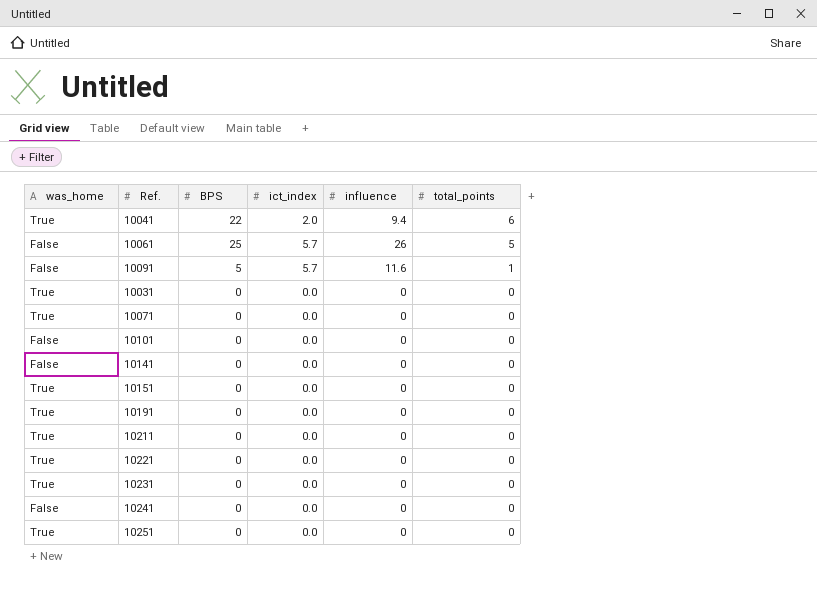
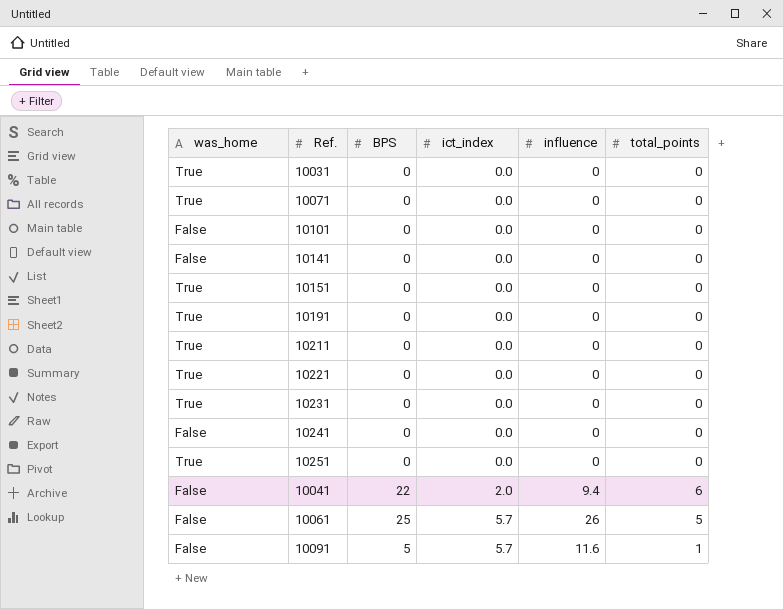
row order: total_points descending -> ict_index ascending
10041 | was_home: True -> False

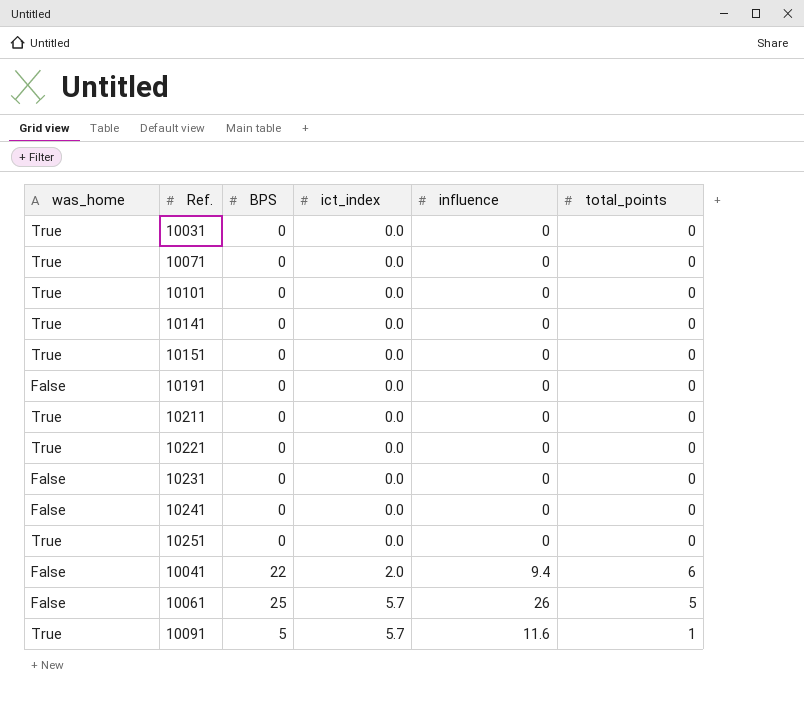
10101 | was_home: False -> True
10141 | was_home: False -> True
10191 | was_home: True -> False
10231 | was_home: True -> False
10091 | was_home: False -> True

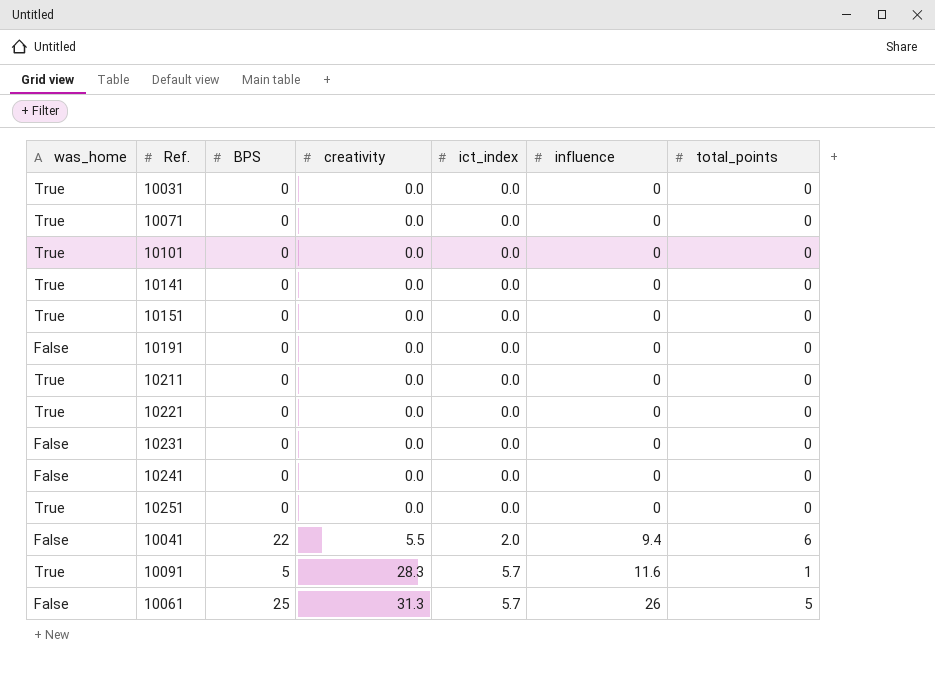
row order: ict_index ascending -> creativity ascending
column creativity | position: none -> 4

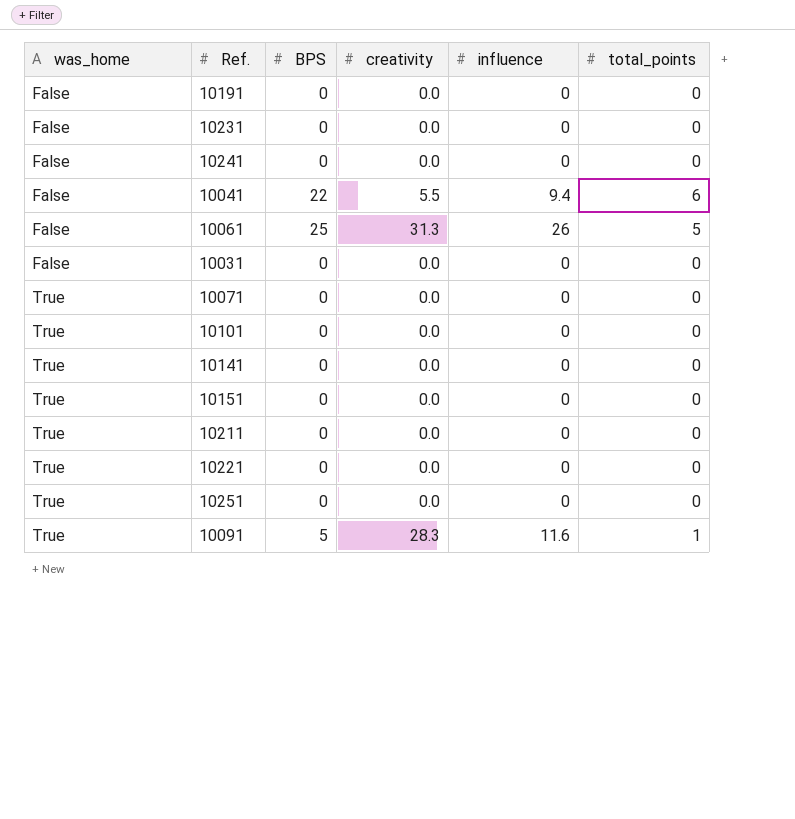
row order: creativity ascending -> was_home ascending
column ict_index | position: 5 -> none
10031 | was_home: True -> False

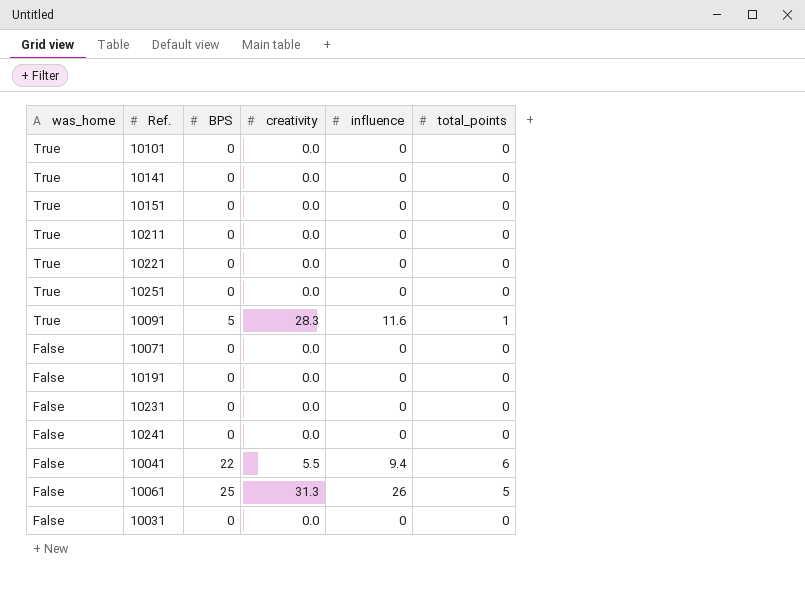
row order: was_home ascending -> was_home descending
10071 | was_home: True -> False

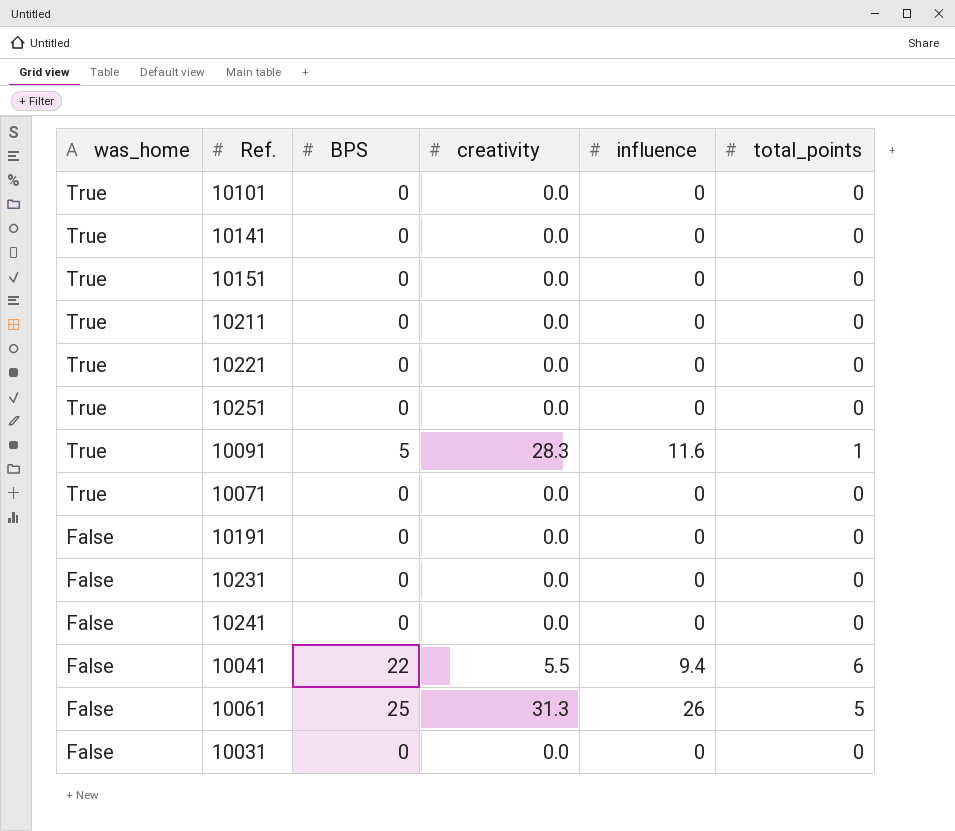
10071 | was_home: False -> True

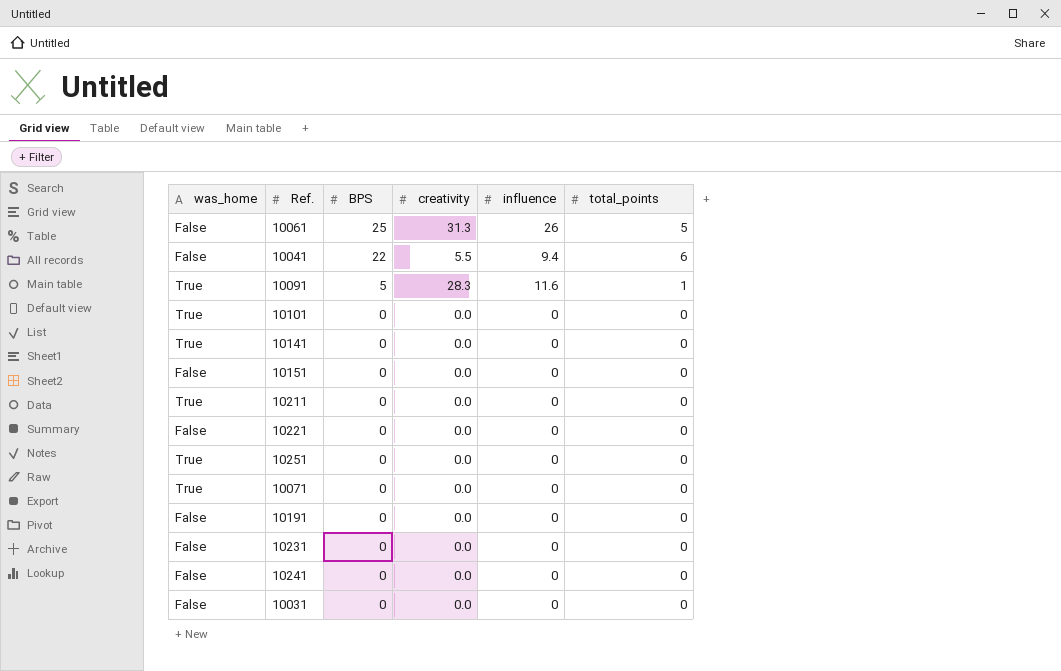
row order: was_home descending -> BPS descending
10151 | was_home: True -> False
10221 | was_home: True -> False

